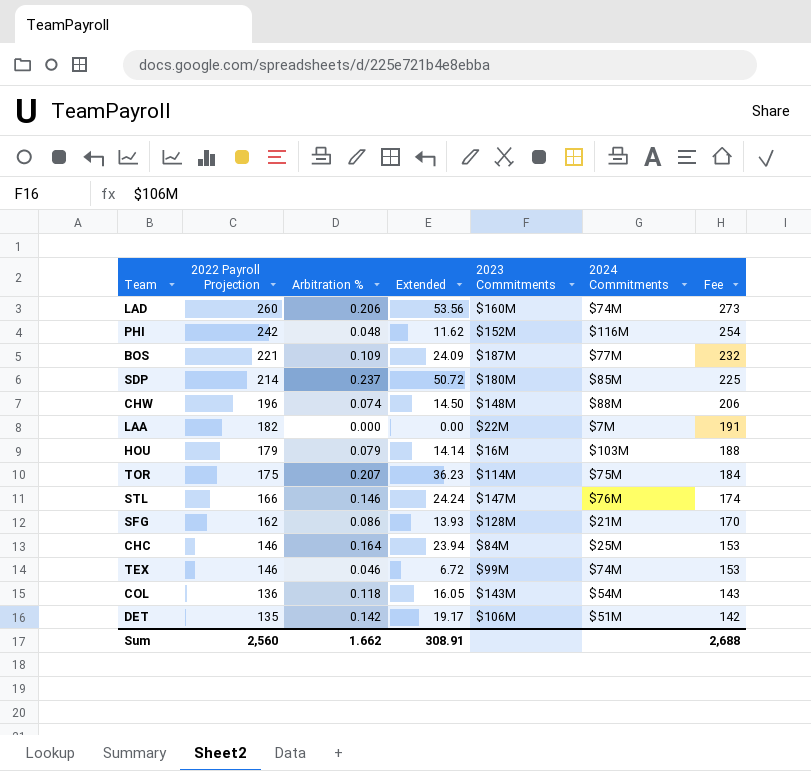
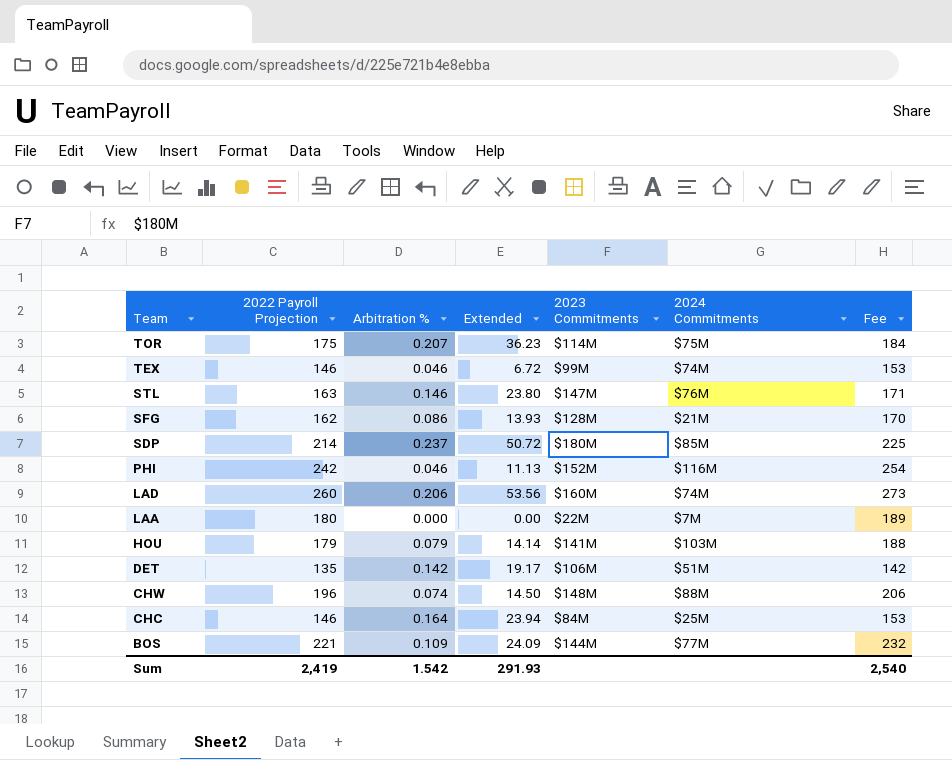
row order: 2022 Payroll Projection descending -> Team descending
row COL: 136 | 0.118 | 16.05 | $143M | $54M | 143 -> none
STL | 2022 Payroll Projection: 166 -> 163
STL | Extended: 24.24 -> 23.80
STL | Fee: 174 -> 171
PHI | Arbitration %: 0.048 -> 0.046
PHI | Extended: 11.62 -> 11.13
LAA | 2022 Payroll Projection: 182 -> 180
LAA | Fee: 191 -> 189
HOU | 2023 Commitments: $16M -> $141M
BOS | 2023 Commitments: $187M -> $144M
Sum | 2022 Payroll Projection: 2,560 -> 2,419
Sum | Arbitration %: 1.662 -> 1.542
Sum | Extended: 308.91 -> 291.93
Sum | Fee: 2,688 -> 2,540

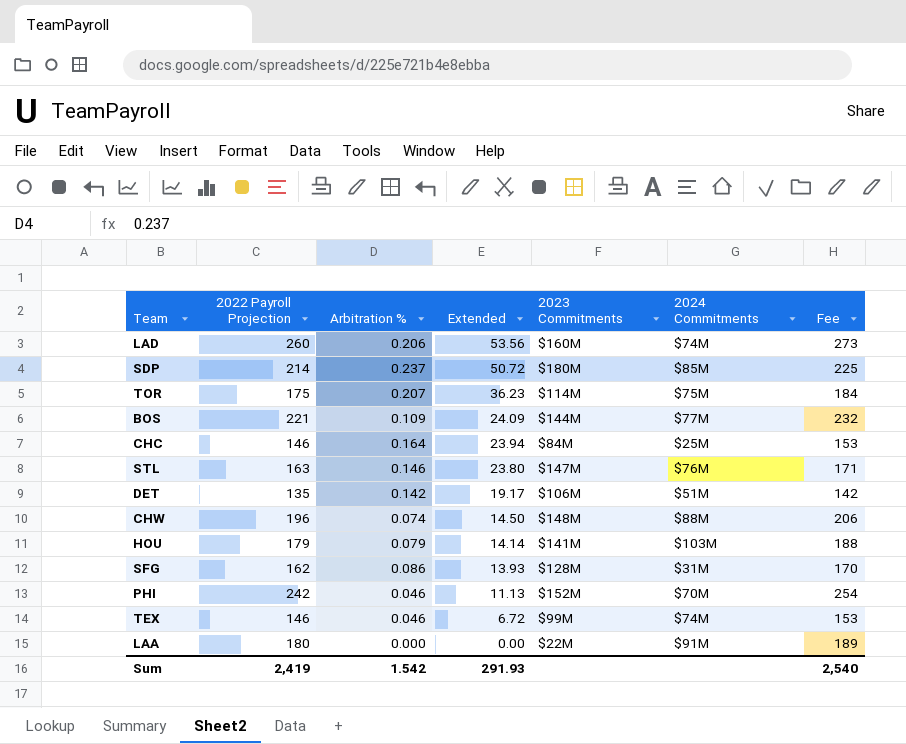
row order: Team descending -> Extended descending
SFG | 2024 Commitments: $21M -> $31M
PHI | 2024 Commitments: $116M -> $70M
LAA | 2024 Commitments: $7M -> $91M

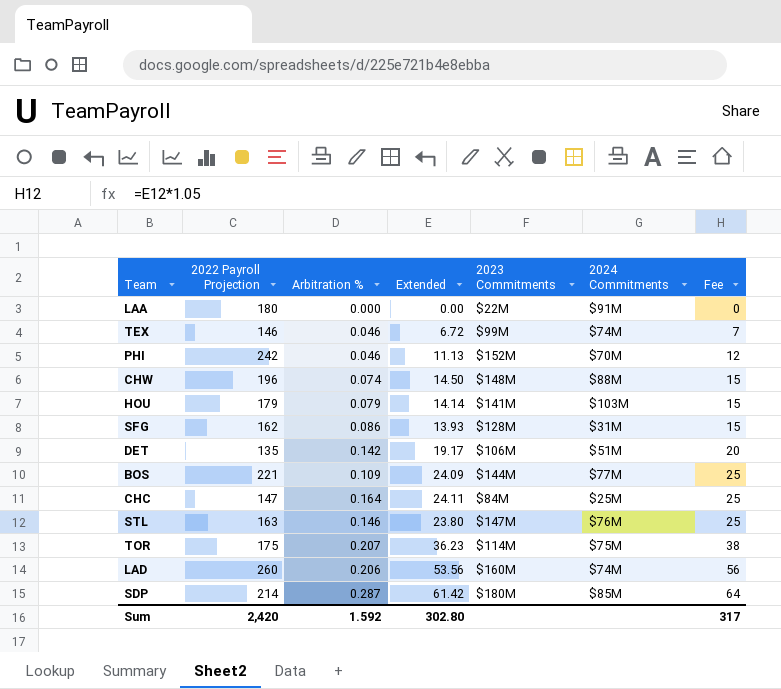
row order: Extended descending -> Fee ascending
column Fee | formula: [2022 Payroll Projection] * 1.05 -> [Extended] * 1.05
CHC | 2022 Payroll Projection: 146 -> 147
CHC | Extended: 23.94 -> 24.11
SDP | Arbitration %: 0.237 -> 0.287
SDP | Extended: 50.72 -> 61.42
Sum | 2022 Payroll Projection: 2,419 -> 2,420
Sum | Arbitration %: 1.542 -> 1.592
Sum | Extended: 291.93 -> 302.80
Sum | Fee: 2,540 -> 317

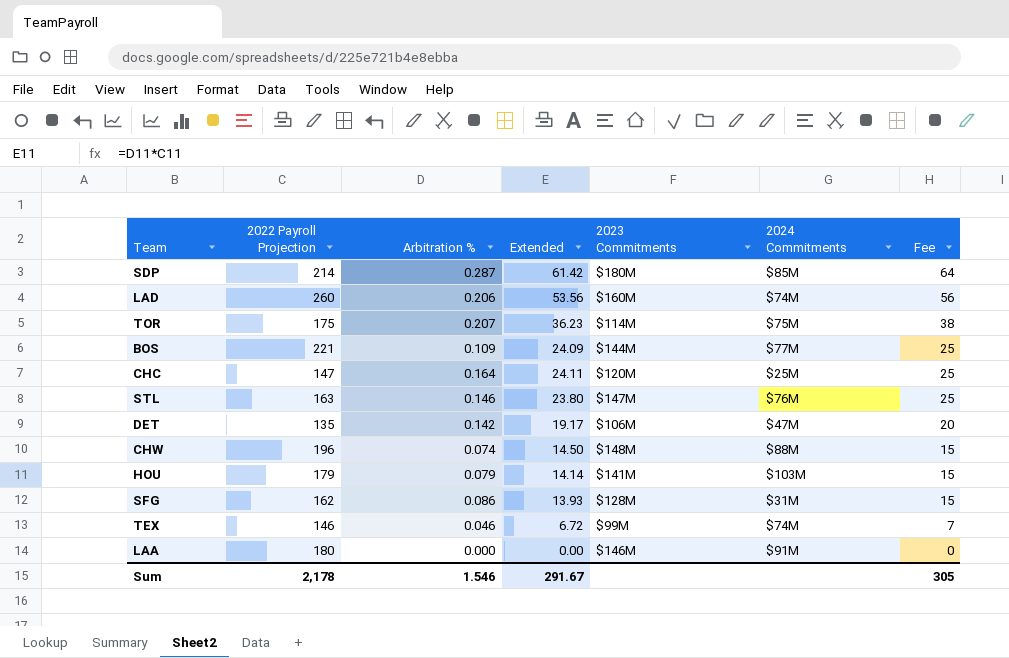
row order: Fee ascending -> Fee descending
row PHI: 242 | 0.046 | 11.13 | $152M | $70M | 12 -> none
CHC | 2023 Commitments: $84M -> $120M
DET | 2024 Commitments: $51M -> $47M
LAA | 2023 Commitments: $22M -> $146M
Sum | 2022 Payroll Projection: 2,420 -> 2,178
Sum | Arbitration %: 1.592 -> 1.546
Sum | Extended: 302.80 -> 291.67
Sum | Fee: 317 -> 305

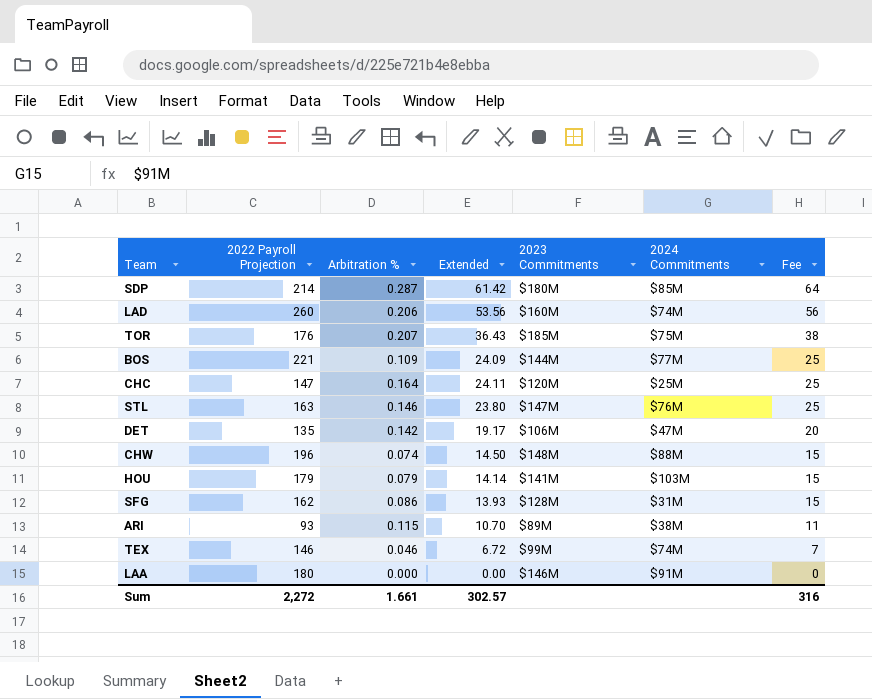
TOR | 2022 Payroll Projection: 175 -> 176
TOR | Extended: 36.23 -> 36.43
TOR | 2023 Commitments: $114M -> $185M
row ARI: none -> 93 | 0.115 | 10.70 | $89M | $38M | 11
Sum | 2022 Payroll Projection: 2,178 -> 2,272
Sum | Arbitration %: 1.546 -> 1.661
Sum | Extended: 291.67 -> 302.57
Sum | Fee: 305 -> 316

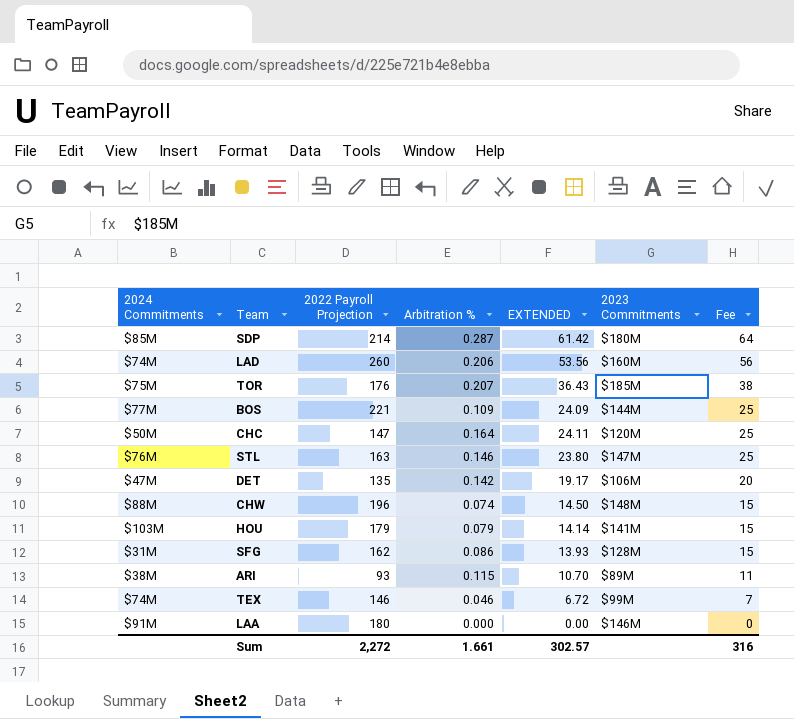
column 2024 Commitments | position: 6 -> 1
column name: Extended -> EXTENDED
CHC | 2024 Commitments: $25M -> $50M

